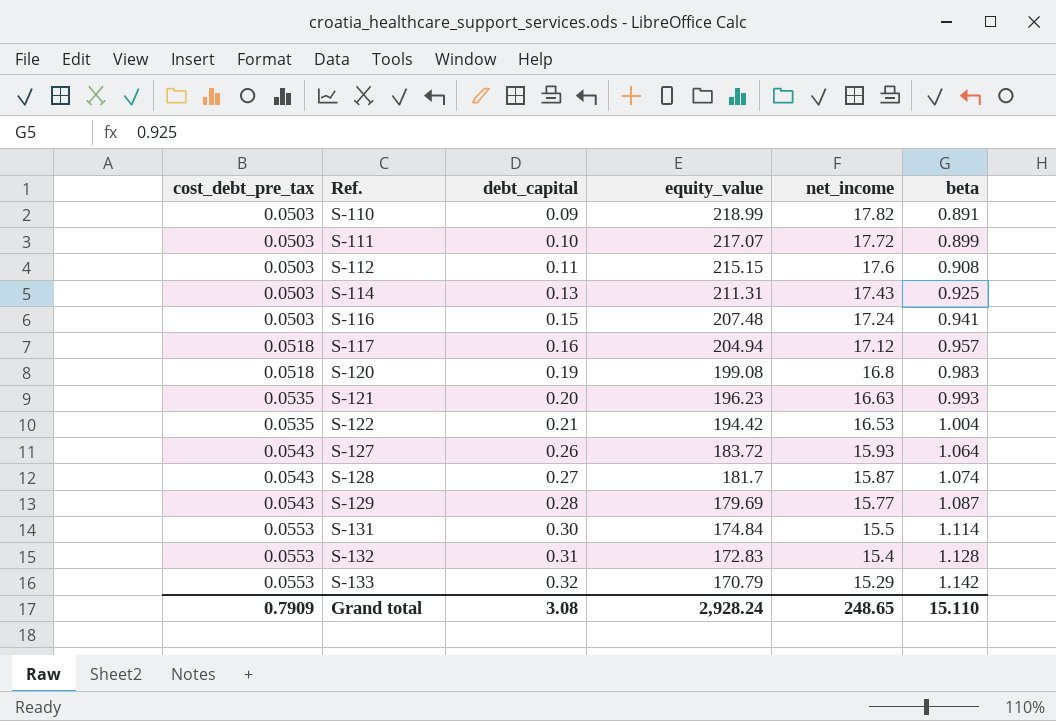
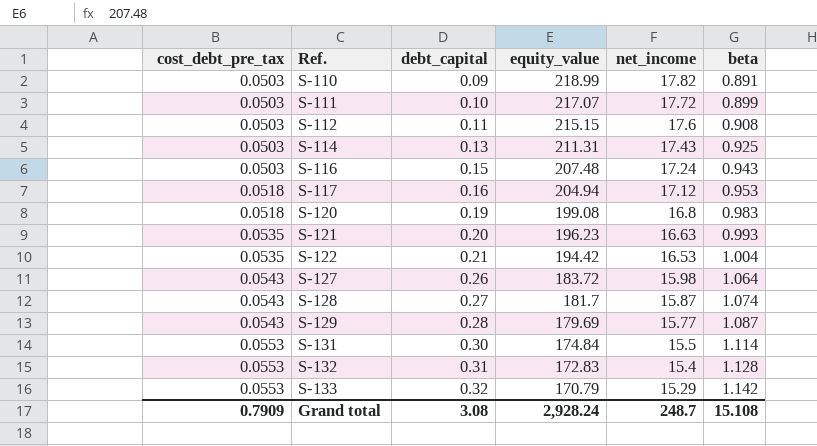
S-116 | beta: 0.941 -> 0.943
S-117 | beta: 0.957 -> 0.953
S-127 | net_income: 15.93 -> 15.98
Grand total | net_income: 248.65 -> 248.7
Grand total | beta: 15.110 -> 15.108

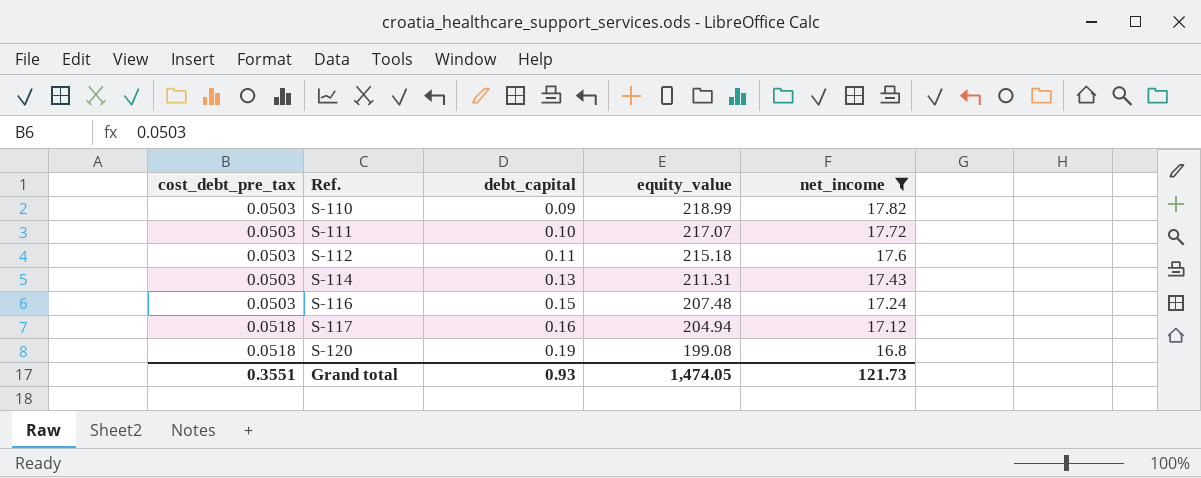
filter: none -> net_income >= 16.8
column beta | position: 6 -> none
S-112 | equity_value: 215.15 -> 215.18
Grand total | cost_debt_pre_tax: 0.7909 -> 0.3551
Grand total | debt_capital: 3.08 -> 0.93
Grand total | equity_value: 2,928.24 -> 1,474.05
Grand total | net_income: 248.7 -> 121.73

